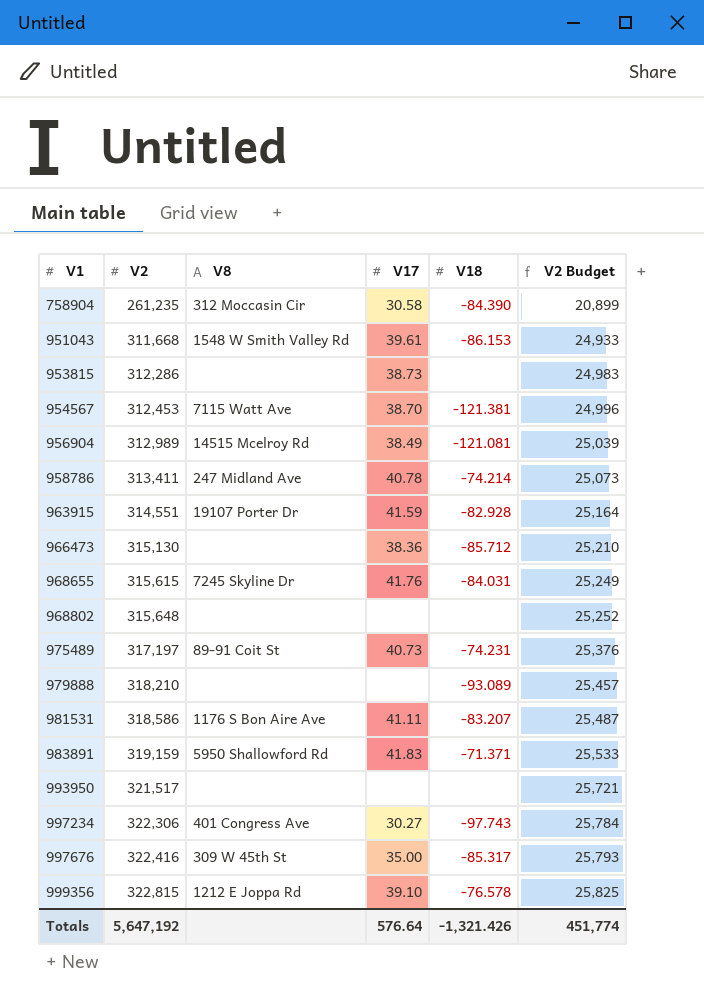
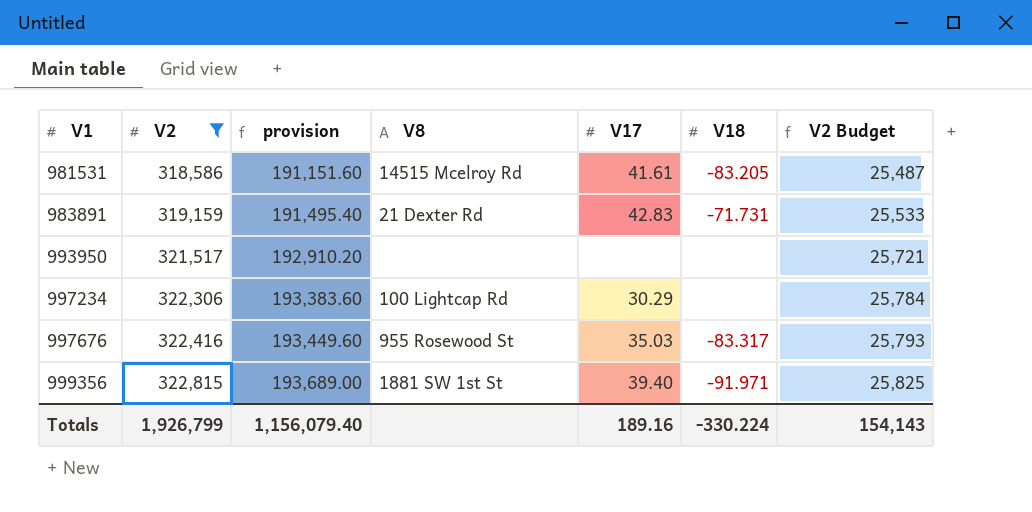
filter: none -> V2 >= 318,586
column provision | formula: none -> [V2] * 0.6
981531 | V8: 1176 S Bon Aire Ave -> 14515 Mcelroy Rd
981531 | V17: 41.11 -> 41.61
981531 | V18: -83.207 -> -83.205
983891 | V8: 5950 Shallowford Rd -> 21 Dexter Rd
983891 | V17: 41.83 -> 42.83
983891 | V18: -71.371 -> -71.731
997234 | V8: 401 Congress Ave -> 100 Lightcap Rd
997234 | V17: 30.27 -> 30.29
997234 | V18: -97.743 -> none
997676 | V8: 309 W 45th St -> 955 Rosewood St
997676 | V17: 35.00 -> 35.03
997676 | V18: -85.317 -> -83.317
999356 | V8: 1212 E Joppa Rd -> 1881 SW 1st St
999356 | V17: 39.10 -> 39.40
999356 | V18: -76.578 -> -91.971
Totals | V2: 5,647,192 -> 1,926,799
Totals | V17: 576.64 -> 189.16
Totals | V18: -1,321.426 -> -330.224
Totals | V2 Budget: 451,774 -> 154,143

